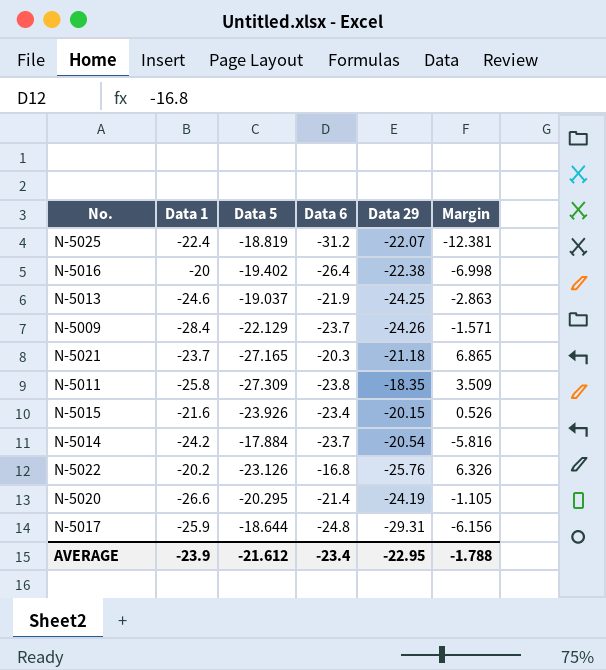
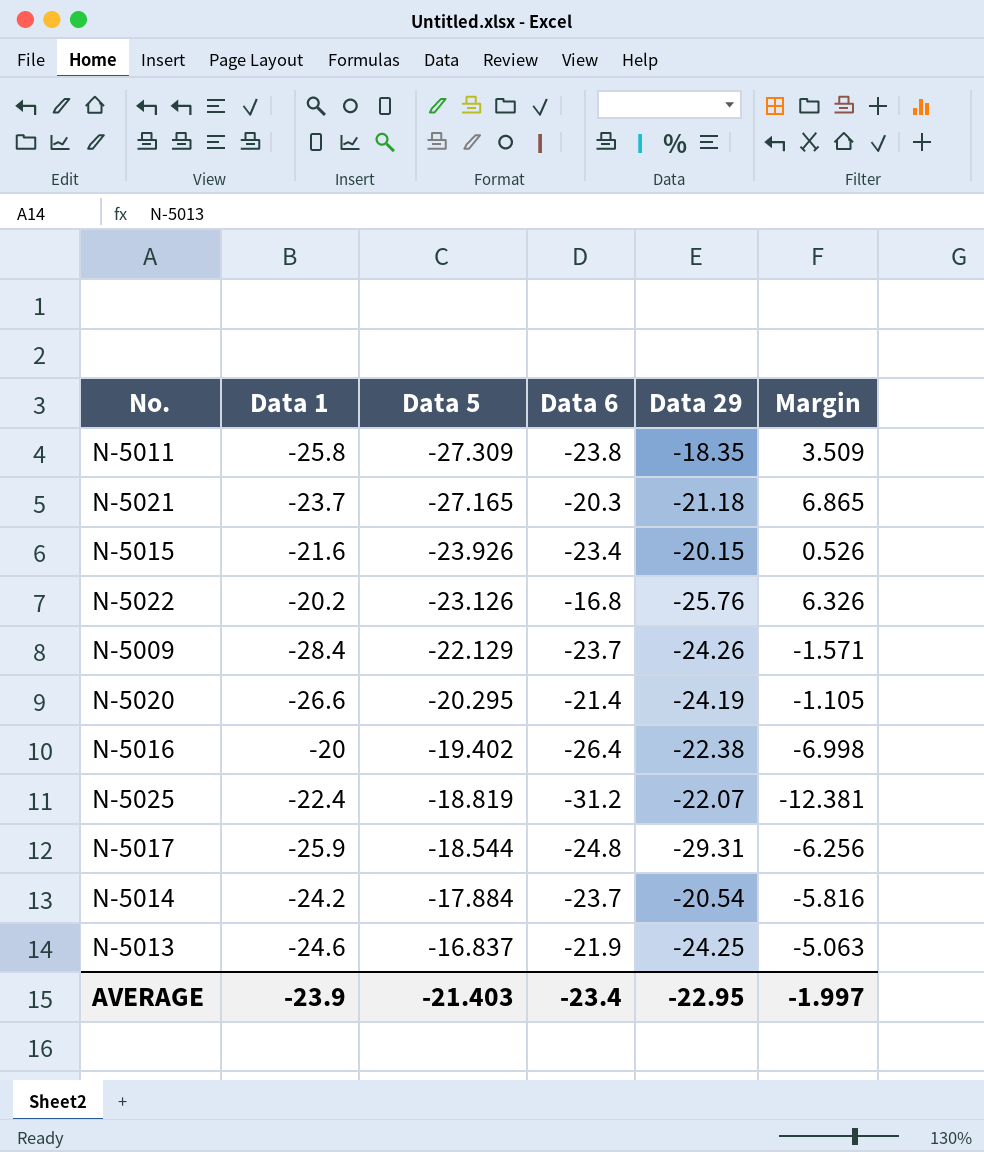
row order: none -> Data 5 ascending
N-5017 | Data 5: -18.644 -> -18.544
N-5017 | Margin: -6.156 -> -6.256
N-5013 | Data 5: -19.037 -> -16.837
N-5013 | Margin: -2.863 -> -5.063
AVERAGE | Data 5: -21.612 -> -21.403
AVERAGE | Margin: -1.788 -> -1.997

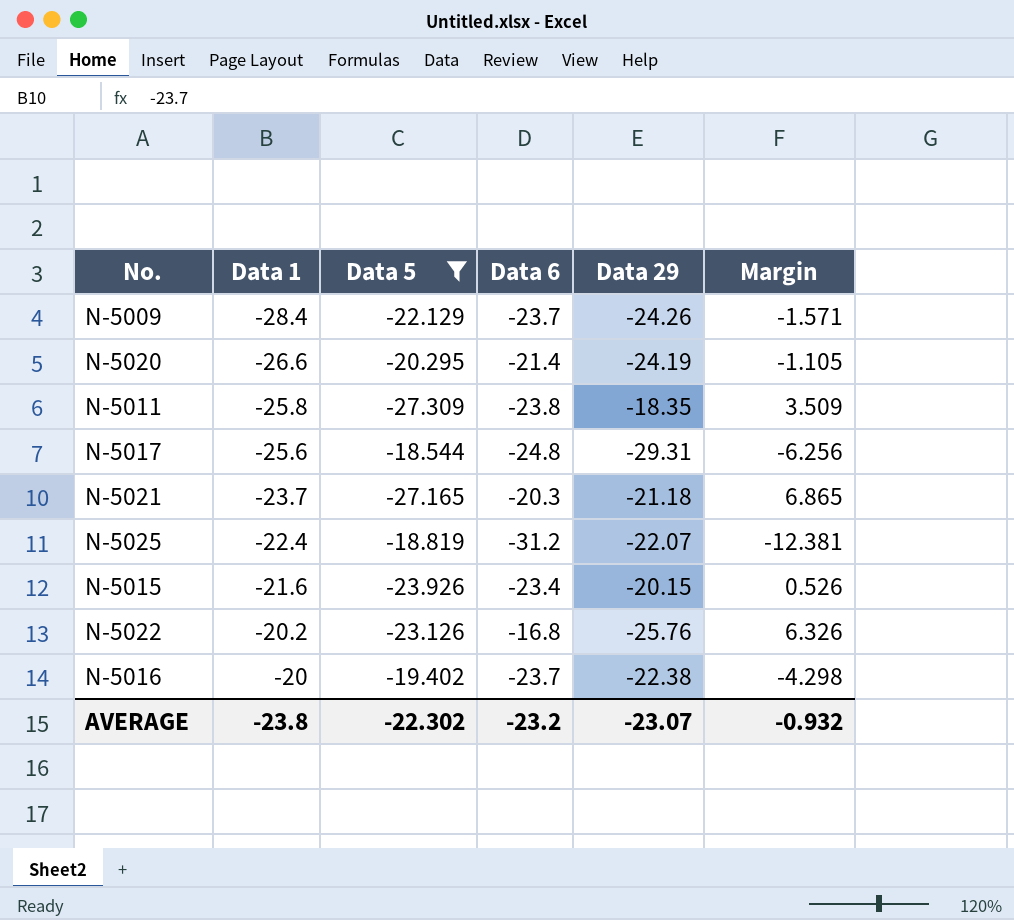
filter: none -> Data 5 <= -18.544
row order: Data 5 ascending -> Data 1 ascending
N-5017 | Data 1: -25.9 -> -25.6
N-5016 | Data 6: -26.4 -> -23.7
N-5016 | Margin: -6.998 -> -4.298
AVERAGE | Data 1: -23.9 -> -23.8
AVERAGE | Data 5: -21.403 -> -22.302
AVERAGE | Data 6: -23.4 -> -23.2
AVERAGE | Data 29: -22.95 -> -23.07
AVERAGE | Margin: -1.997 -> -0.932

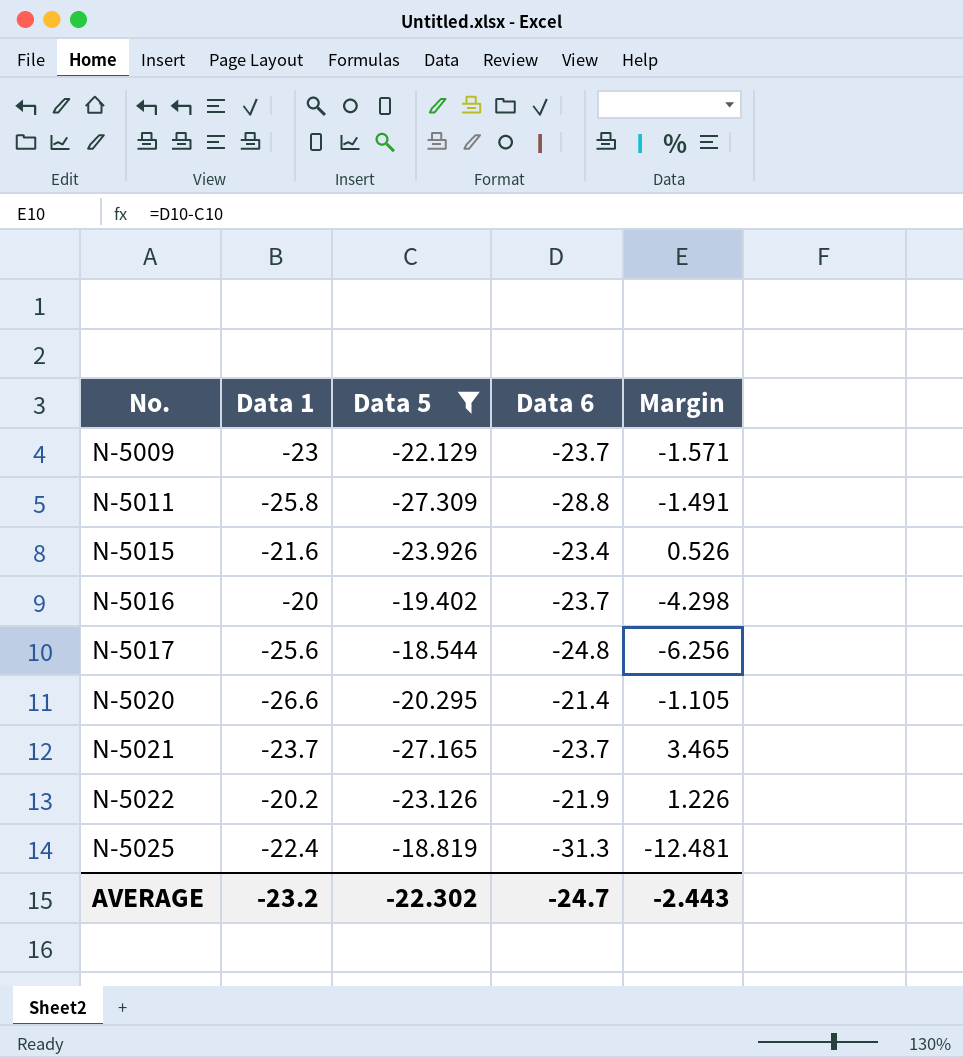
row order: Data 1 ascending -> No. ascending
column Data 29 | position: 5 -> none
N-5009 | Data 1: -28.4 -> -23
N-5011 | Data 6: -23.8 -> -28.8
N-5011 | Margin: 3.509 -> -1.491
N-5021 | Data 6: -20.3 -> -23.7
N-5021 | Margin: 6.865 -> 3.465
N-5022 | Data 6: -16.8 -> -21.9
N-5022 | Margin: 6.326 -> 1.226
N-5025 | Data 6: -31.2 -> -31.3
N-5025 | Margin: -12.381 -> -12.481
AVERAGE | Data 1: -23.8 -> -23.2
AVERAGE | Data 6: -23.2 -> -24.7
AVERAGE | Margin: -0.932 -> -2.443

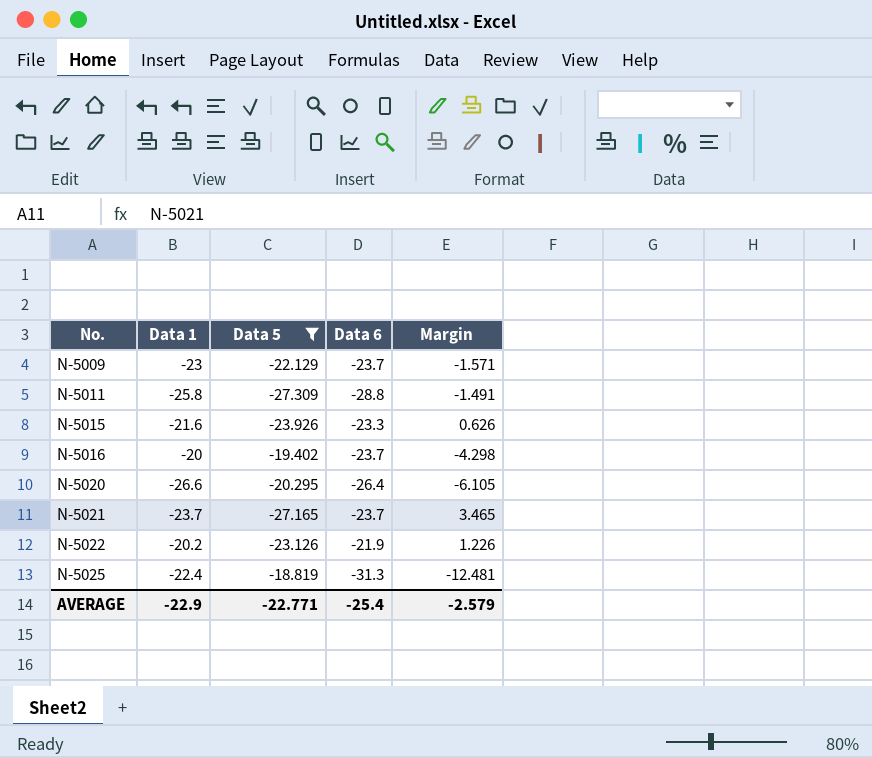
row N-5017: -25.6 | -18.544 | -24.8 | -6.256 -> none
N-5015 | Data 6: -23.4 -> -23.3
N-5015 | Margin: 0.526 -> 0.626
N-5020 | Data 6: -21.4 -> -26.4
N-5020 | Margin: -1.105 -> -6.105
AVERAGE | Data 1: -23.2 -> -22.9
AVERAGE | Data 5: -22.302 -> -22.771
AVERAGE | Data 6: -24.7 -> -25.4
AVERAGE | Margin: -2.443 -> -2.579

